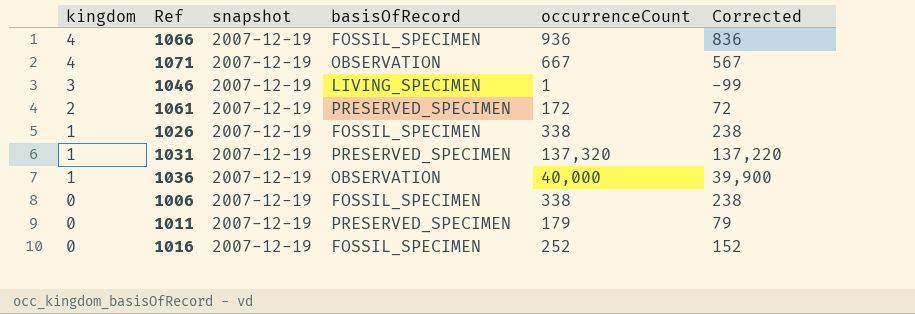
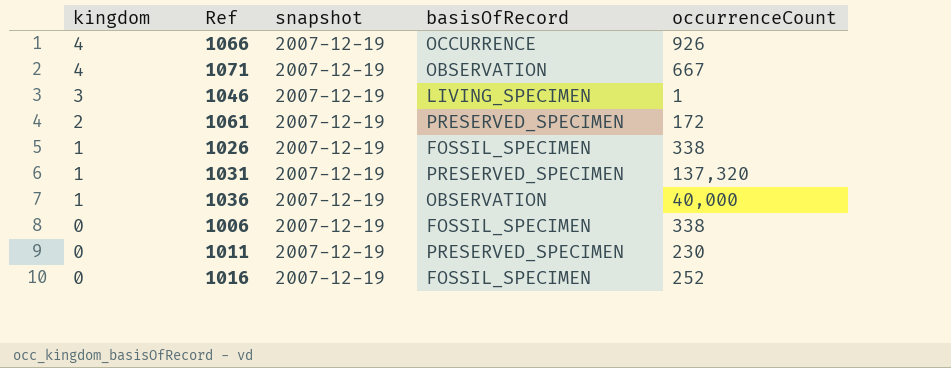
column Corrected | formula: [occurrenceCount] - 100 -> none
1066 | basisOfRecord: FOSSIL_SPECIMEN -> OCCURRENCE
1066 | occurrenceCount: 936 -> 926
1011 | occurrenceCount: 179 -> 230

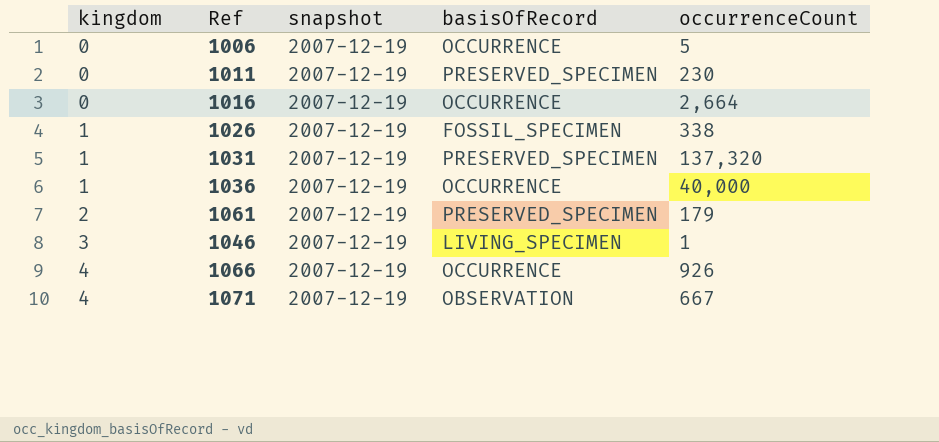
row order: kingdom descending -> kingdom ascending
1006 | basisOfRecord: FOSSIL_SPECIMEN -> OCCURRENCE
1006 | occurrenceCount: 338 -> 5
1016 | basisOfRecord: FOSSIL_SPECIMEN -> OCCURRENCE
1016 | occurrenceCount: 252 -> 2,664
1036 | basisOfRecord: OBSERVATION -> OCCURRENCE
1061 | occurrenceCount: 172 -> 179

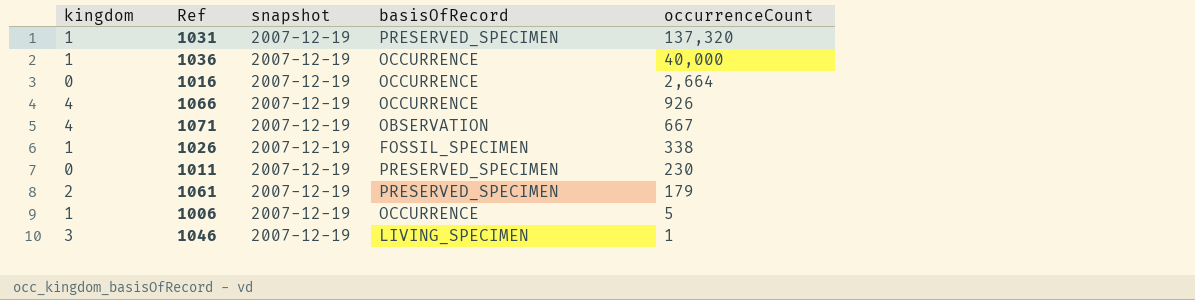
row order: kingdom ascending -> occurrenceCount descending
1006 | kingdom: 0 -> 1

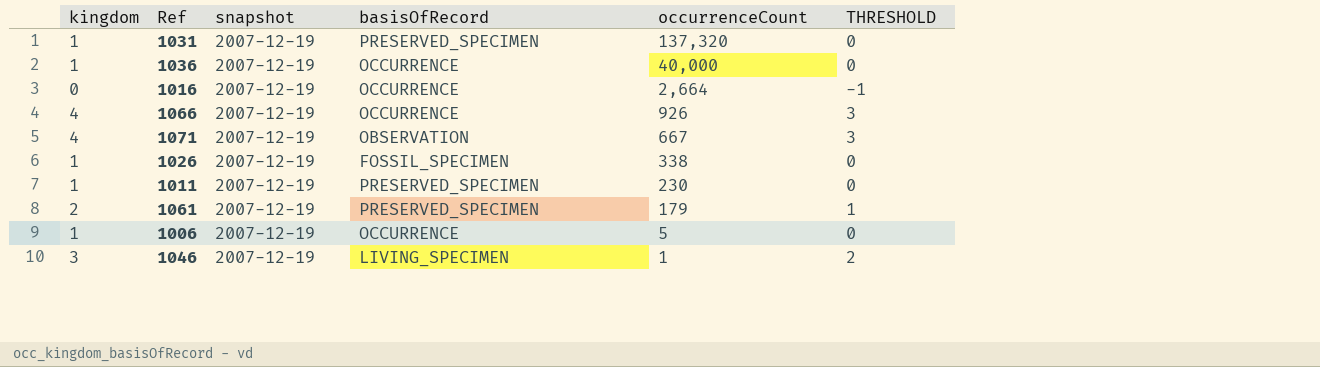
column THRESHOLD | formula: none -> [kingdom] - 1
1011 | kingdom: 0 -> 1

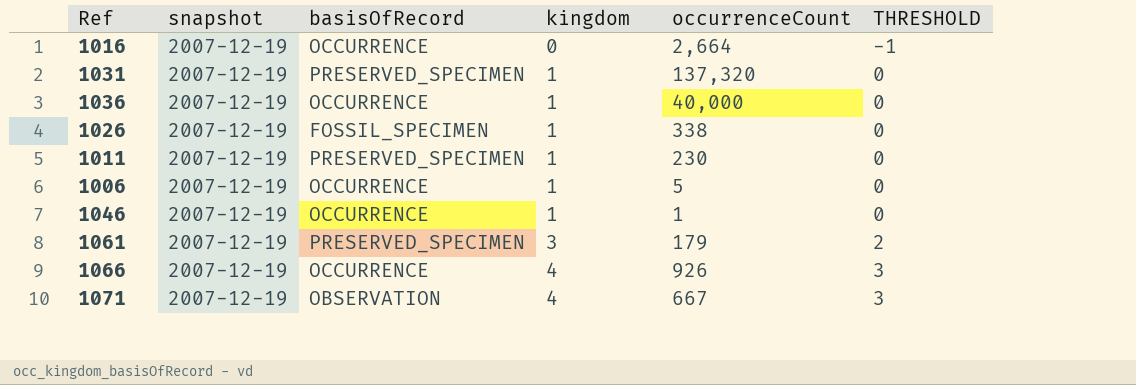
row order: occurrenceCount descending -> kingdom ascending
column kingdom | position: 1 -> 4
1046 | basisOfRecord: LIVING_SPECIMEN -> OCCURRENCE
1046 | kingdom: 3 -> 1
1046 | THRESHOLD: 2 -> 0
1061 | kingdom: 2 -> 3
1061 | THRESHOLD: 1 -> 2

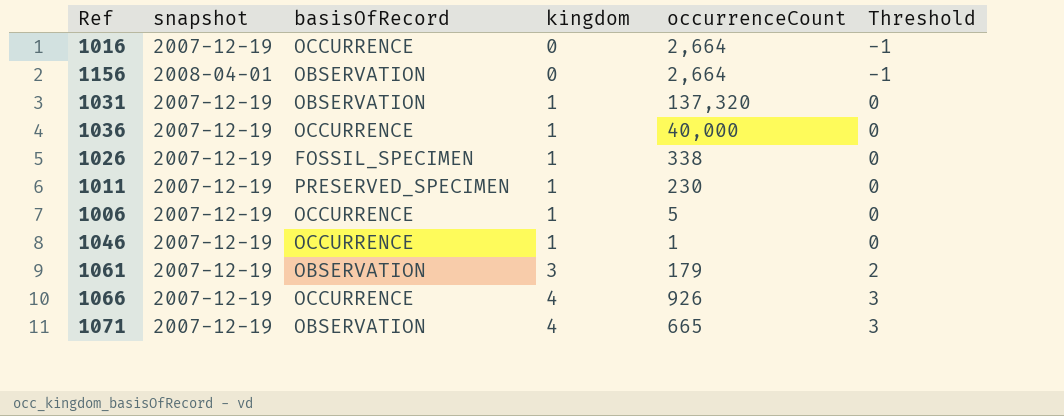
column name: THRESHOLD -> Threshold
row 1156: none -> 2008-04-01 | OBSERVATION | 0 | 2,664 | -1
1031 | basisOfRecord: PRESERVED_SPECIMEN -> OBSERVATION
1061 | basisOfRecord: PRESERVED_SPECIMEN -> OBSERVATION
1071 | occurrenceCount: 667 -> 665

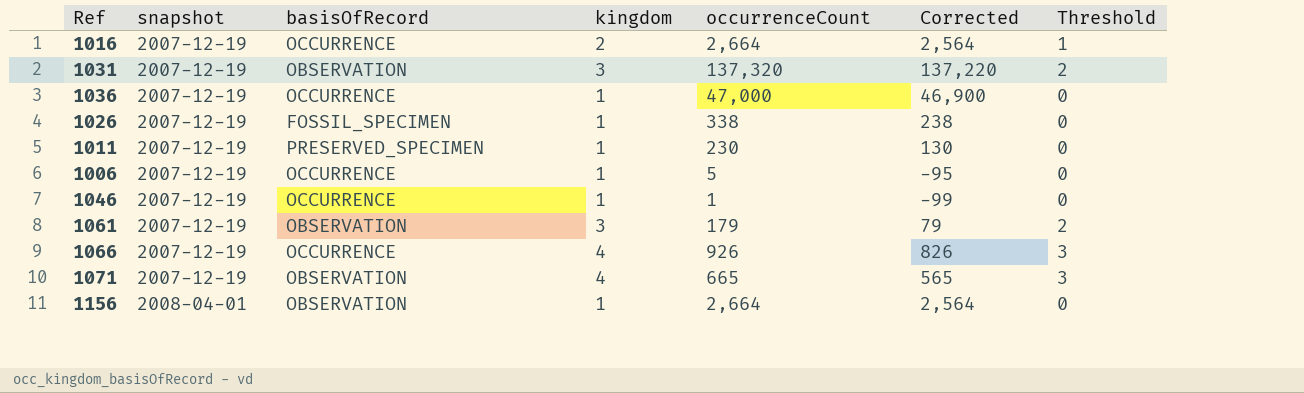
row order: kingdom ascending -> snapshot ascending
column Corrected | formula: none -> [occurrenceCount] - 100
1016 | kingdom: 0 -> 2
1016 | Threshold: -1 -> 1
1031 | kingdom: 1 -> 3
1031 | Threshold: 0 -> 2
1036 | occurrenceCount: 40,000 -> 47,000
1156 | kingdom: 0 -> 1
1156 | Threshold: -1 -> 0

